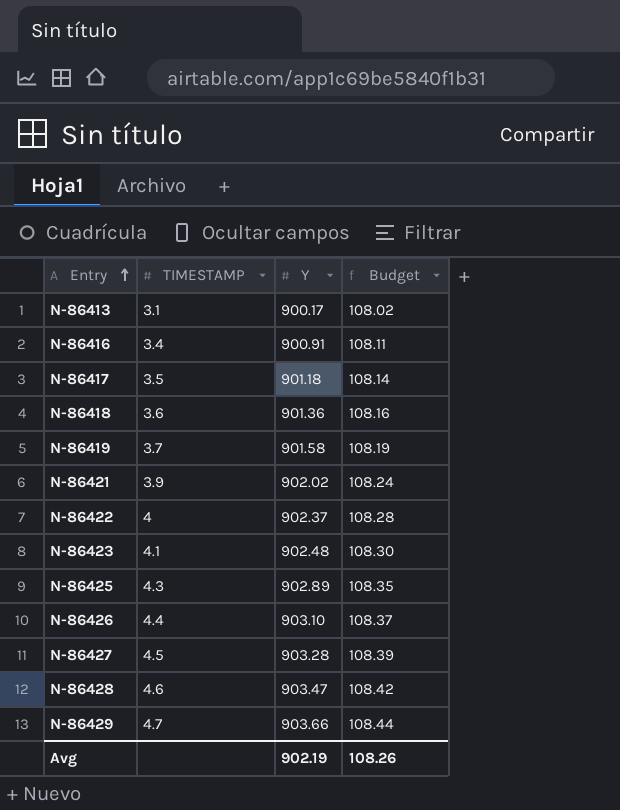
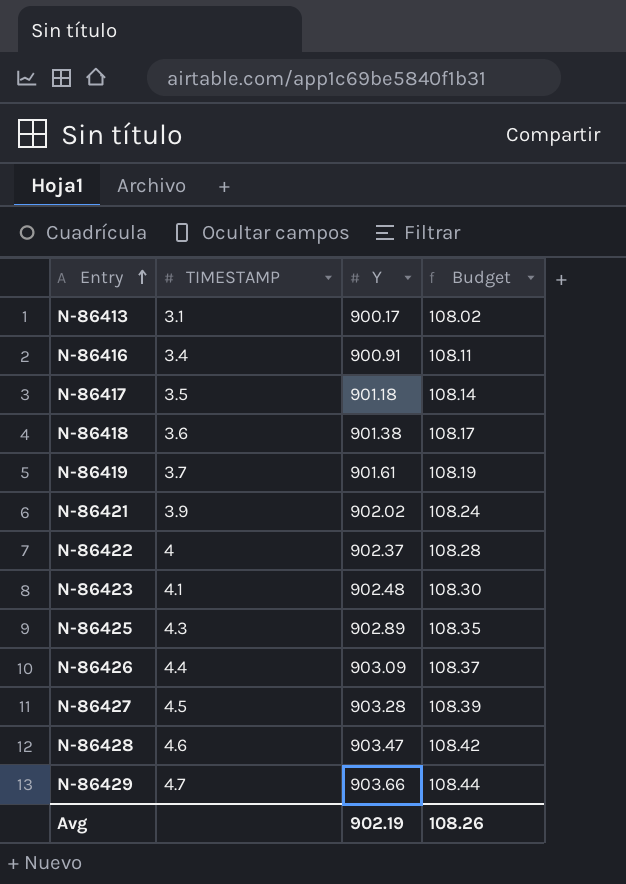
N-86418 | Y: 901.36 -> 901.38
N-86418 | Budget: 108.16 -> 108.17
N-86419 | Y: 901.58 -> 901.61
N-86426 | Y: 903.10 -> 903.09

